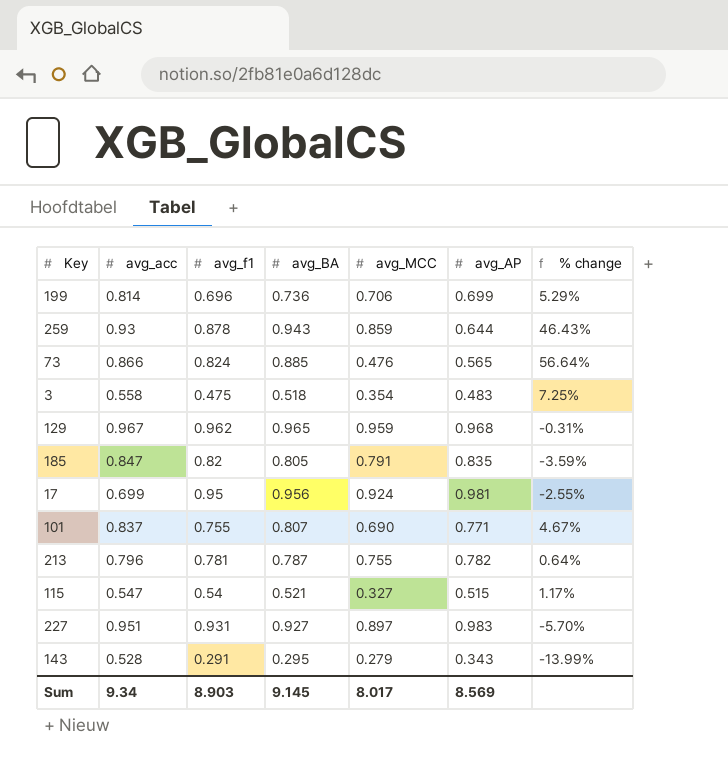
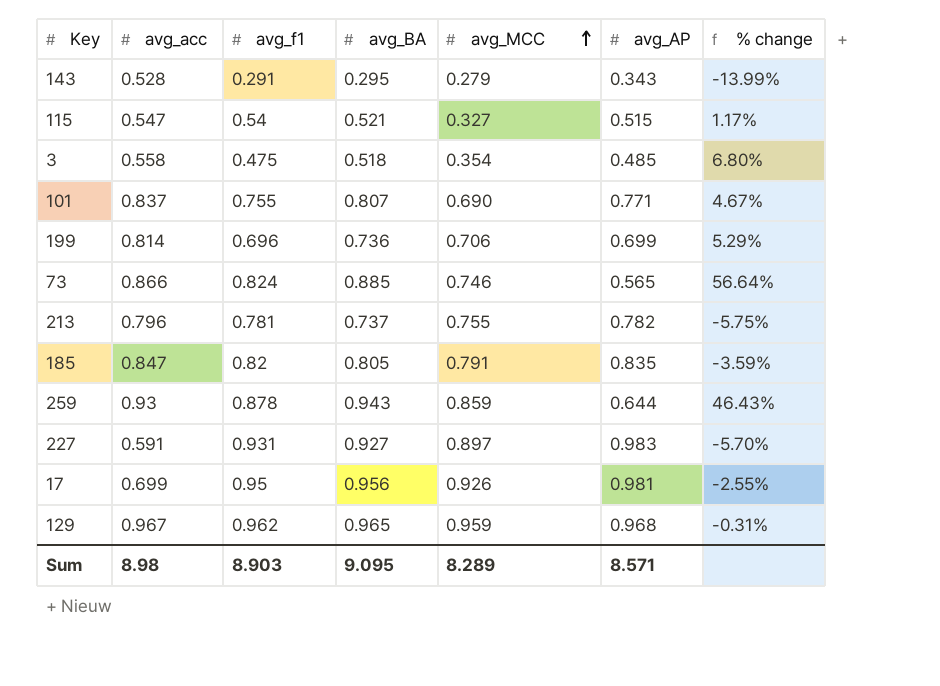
row order: none -> avg_MCC ascending
3 | avg_AP: 0.483 -> 0.485
3 | % change: 7.25% -> 6.80%
73 | avg_MCC: 0.476 -> 0.746
213 | avg_BA: 0.787 -> 0.737
213 | % change: 0.64% -> -5.75%
227 | avg_acc: 0.951 -> 0.591
17 | avg_MCC: 0.924 -> 0.926
Sum | avg_acc: 9.34 -> 8.98
Sum | avg_BA: 9.145 -> 9.095
Sum | avg_MCC: 8.017 -> 8.289
Sum | avg_AP: 8.569 -> 8.571

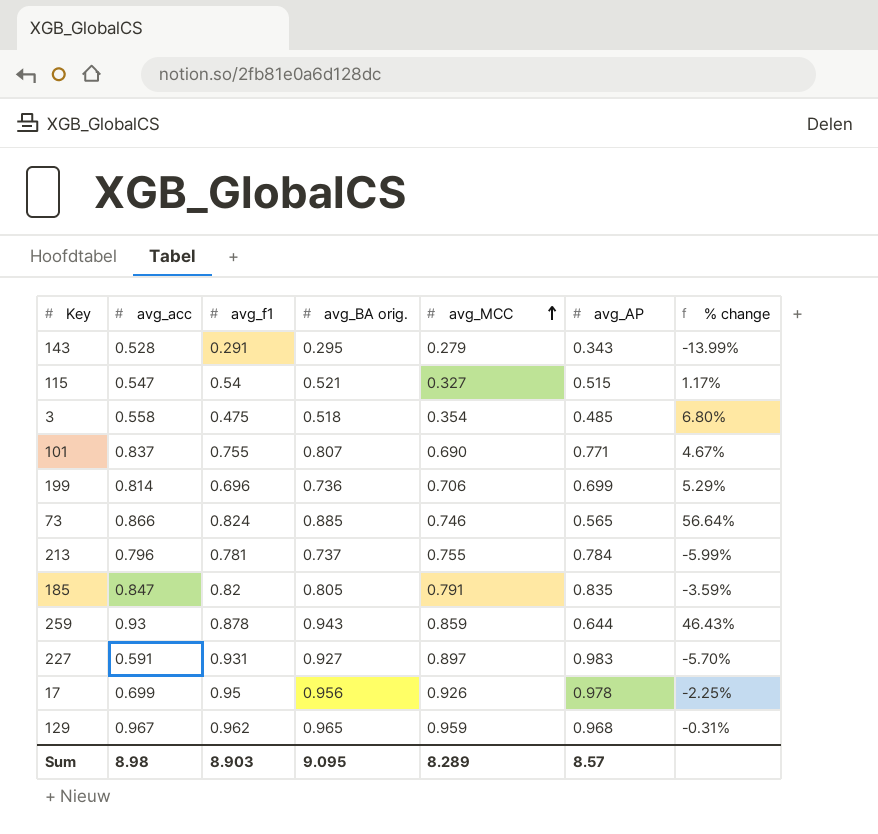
column name: avg_BA -> avg_BA orig.
213 | avg_AP: 0.782 -> 0.784
213 | % change: -5.75% -> -5.99%
17 | avg_AP: 0.981 -> 0.978
17 | % change: -2.55% -> -2.25%
Sum | avg_AP: 8.571 -> 8.57

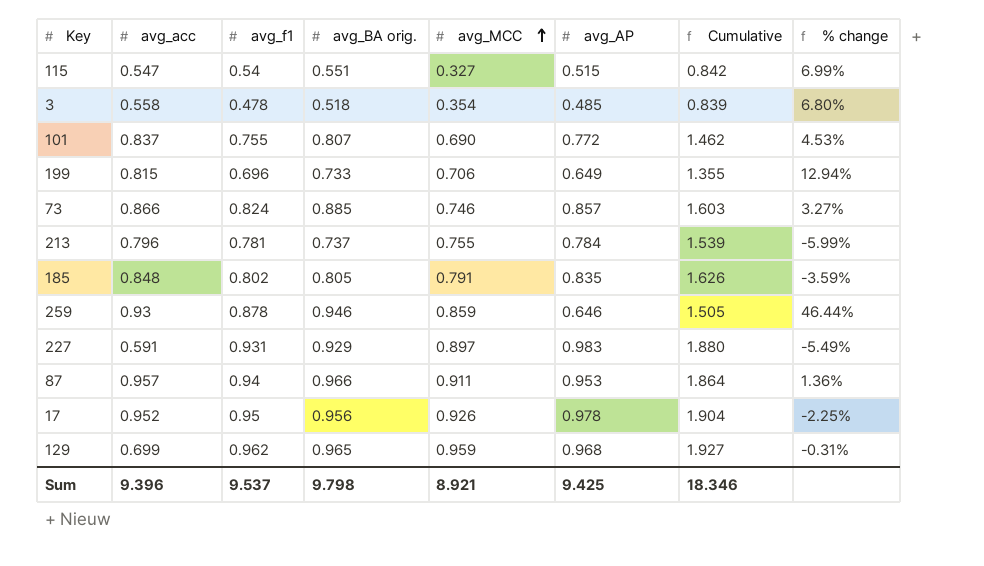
column Cumulative | formula: none -> [avg_MCC] + [avg_AP]
row 143: 0.528 | 0.291 | 0.295 | 0.279 | 0.343 | -13.99% -> none
115 | avg_BA orig.: 0.521 -> 0.551
115 | % change: 1.17% -> 6.99%
3 | avg_f1: 0.475 -> 0.478
101 | avg_AP: 0.771 -> 0.772
101 | % change: 4.67% -> 4.53%
199 | avg_acc: 0.814 -> 0.815
199 | avg_BA orig.: 0.736 -> 0.733
199 | avg_AP: 0.699 -> 0.649
199 | % change: 5.29% -> 12.94%
73 | avg_AP: 0.565 -> 0.857
73 | % change: 56.64% -> 3.27%
185 | avg_acc: 0.847 -> 0.848
185 | avg_f1: 0.82 -> 0.802
259 | avg_BA orig.: 0.943 -> 0.946
259 | avg_AP: 0.644 -> 0.646
259 | % change: 46.43% -> 46.44%
227 | avg_BA orig.: 0.927 -> 0.929
227 | % change: -5.70% -> -5.49%
row 87: none -> 0.957 | 0.94 | 0.966 | 0.911 | 0.953 | 1.864 | 1.36%
17 | avg_acc: 0.699 -> 0.952
129 | avg_acc: 0.967 -> 0.699
Sum | avg_acc: 8.98 -> 9.396
Sum | avg_f1: 8.903 -> 9.537
Sum | avg_BA orig.: 9.095 -> 9.798
Sum | avg_MCC: 8.289 -> 8.921
Sum | avg_AP: 8.57 -> 9.425

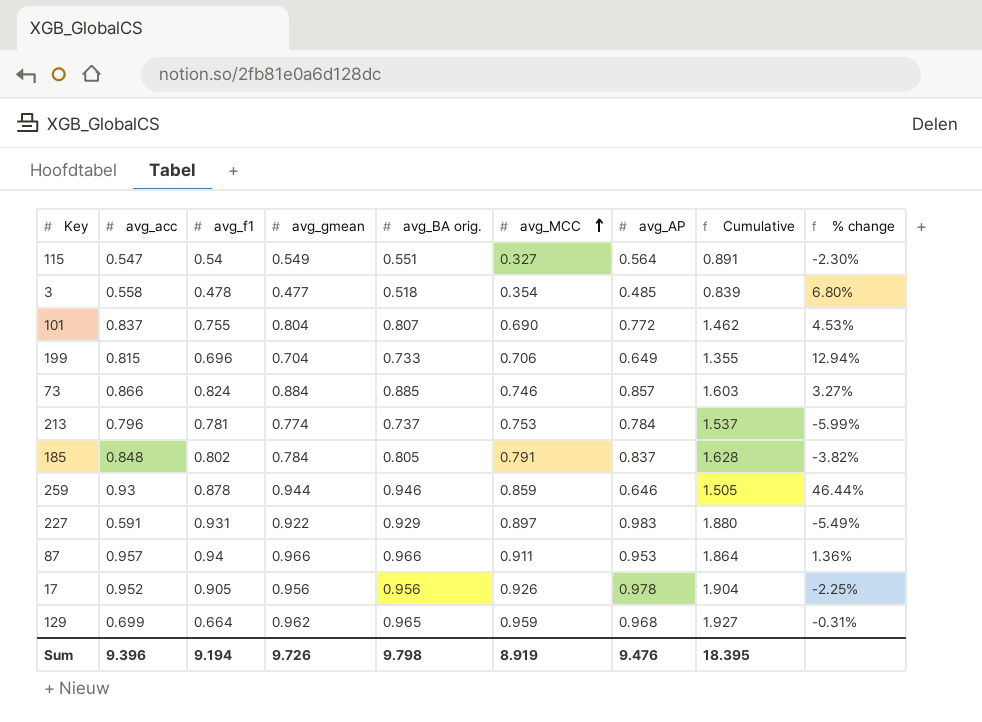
column avg_gmean | position: none -> 4
115 | avg_AP: 0.515 -> 0.564
115 | Cumulative: 0.842 -> 0.891
115 | % change: 6.99% -> -2.30%
213 | avg_MCC: 0.755 -> 0.753
213 | Cumulative: 1.539 -> 1.537
185 | avg_AP: 0.835 -> 0.837
185 | Cumulative: 1.626 -> 1.628
185 | % change: -3.59% -> -3.82%
17 | avg_f1: 0.95 -> 0.905
129 | avg_f1: 0.962 -> 0.664
Sum | avg_f1: 9.537 -> 9.194
Sum | avg_MCC: 8.921 -> 8.919
Sum | avg_AP: 9.425 -> 9.476
Sum | Cumulative: 18.346 -> 18.395

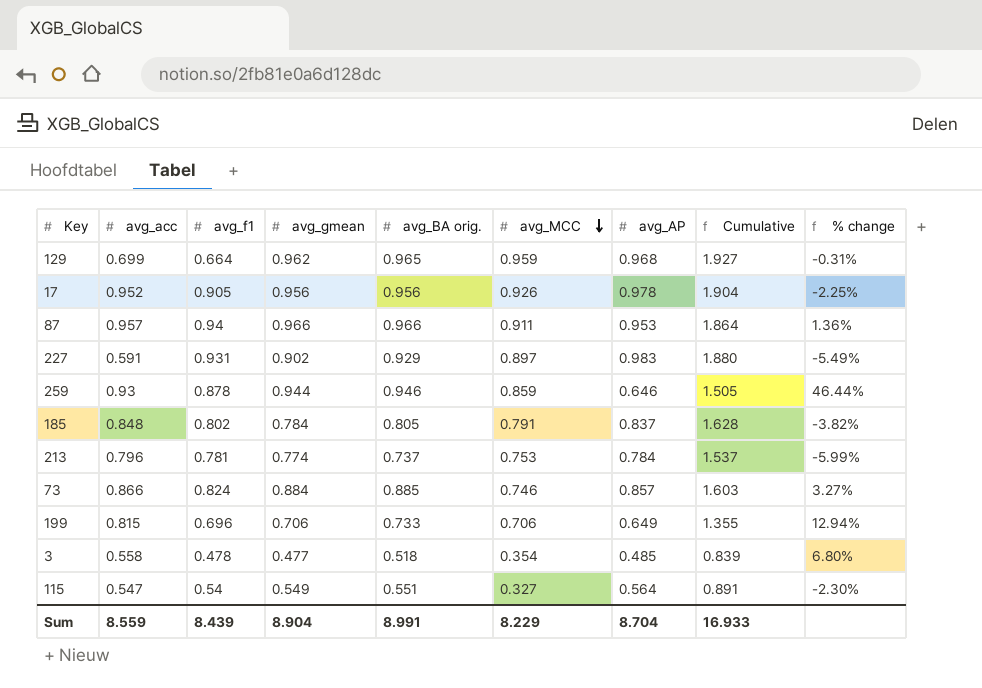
row order: avg_MCC ascending -> avg_MCC descending
row 101: 0.837 | 0.755 | 0.804 | 0.807 | 0.690 | 0.772 | 1.462 | 4.53% -> none
227 | avg_gmean: 0.922 -> 0.902
199 | avg_gmean: 0.704 -> 0.706
Sum | avg_acc: 9.396 -> 8.559
Sum | avg_f1: 9.194 -> 8.439
Sum | avg_gmean: 9.726 -> 8.904
Sum | avg_BA orig.: 9.798 -> 8.991
Sum | avg_MCC: 8.919 -> 8.229
Sum | avg_AP: 9.476 -> 8.704
Sum | Cumulative: 18.395 -> 16.933

